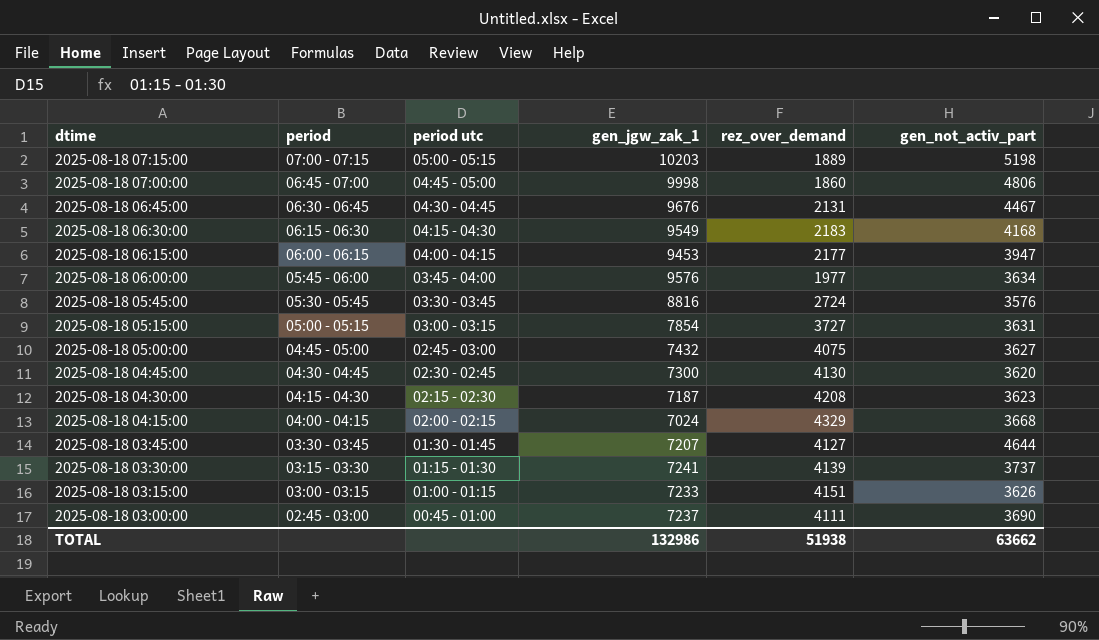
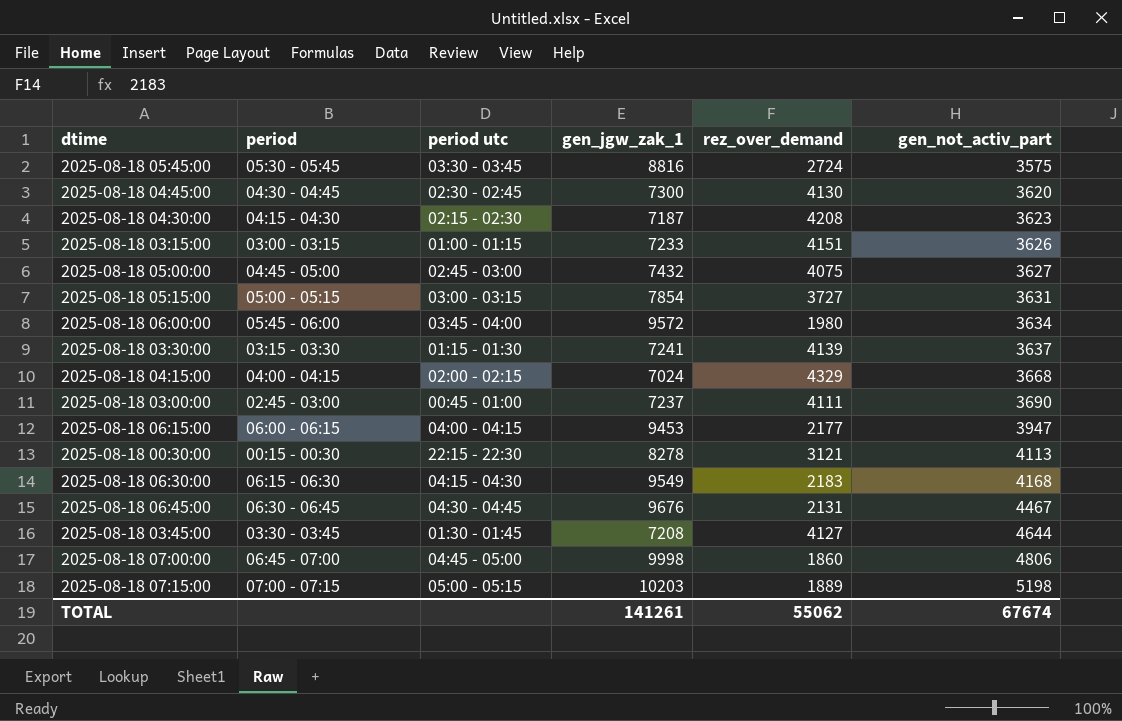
row order: dtime descending -> gen_not_activ_part ascending
2025-08-18 05:45:00 | gen_not_activ_part: 3576 -> 3575
2025-08-18 06:00:00 | gen_jgw_zak_1: 9576 -> 9572
2025-08-18 06:00:00 | rez_over_demand: 1977 -> 1980
2025-08-18 03:30:00 | gen_not_activ_part: 3737 -> 3637
row 2025-08-18 00:30:00: none -> 00:15 - 00:30 | 22:15 - 22:30 | 8278 | 3121 | 4113
2025-08-18 03:45:00 | gen_jgw_zak_1: 7207 -> 7208
TOTAL | gen_jgw_zak_1: 132986 -> 141261
TOTAL | rez_over_demand: 51938 -> 55062
TOTAL | gen_not_activ_part: 63662 -> 67674

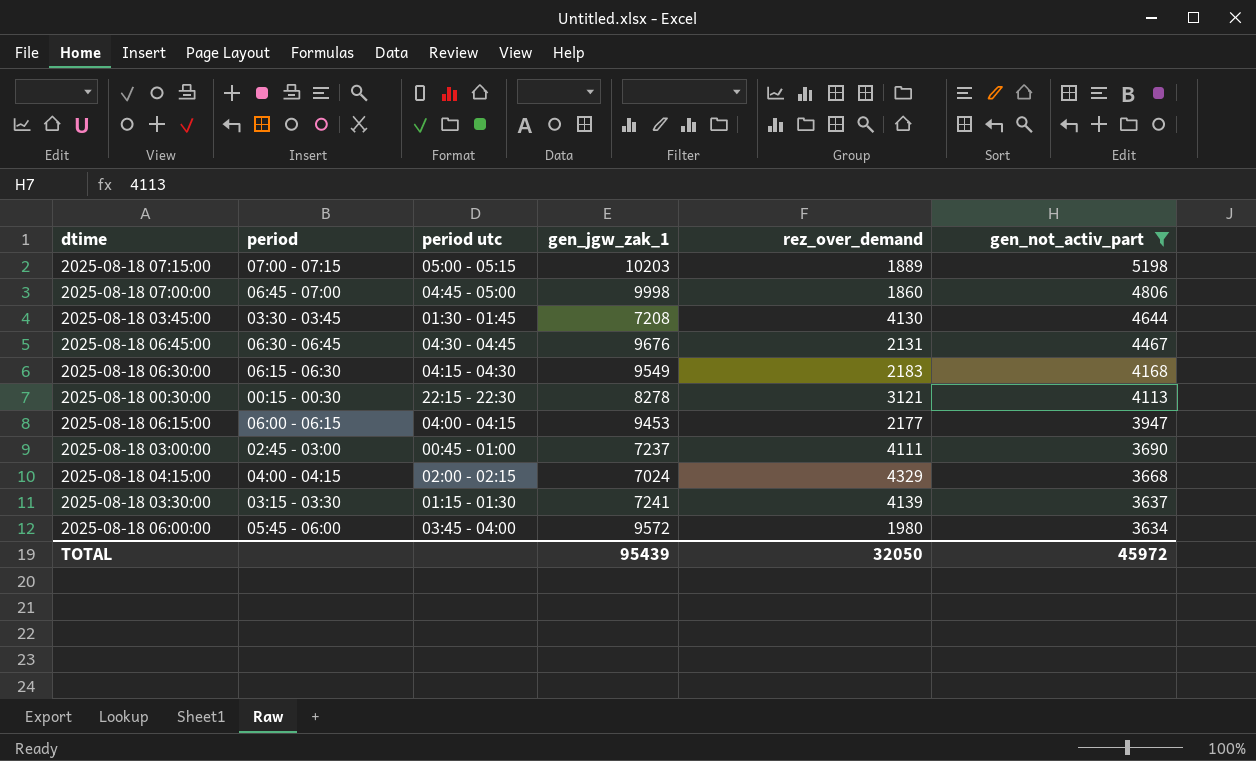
filter: none -> gen_not_activ_part >= 3634
row order: gen_not_activ_part ascending -> gen_not_activ_part descending
2025-08-18 03:45:00 | rez_over_demand: 4127 -> 4130
TOTAL | gen_jgw_zak_1: 141261 -> 95439
TOTAL | rez_over_demand: 55062 -> 32050
TOTAL | gen_not_activ_part: 67674 -> 45972

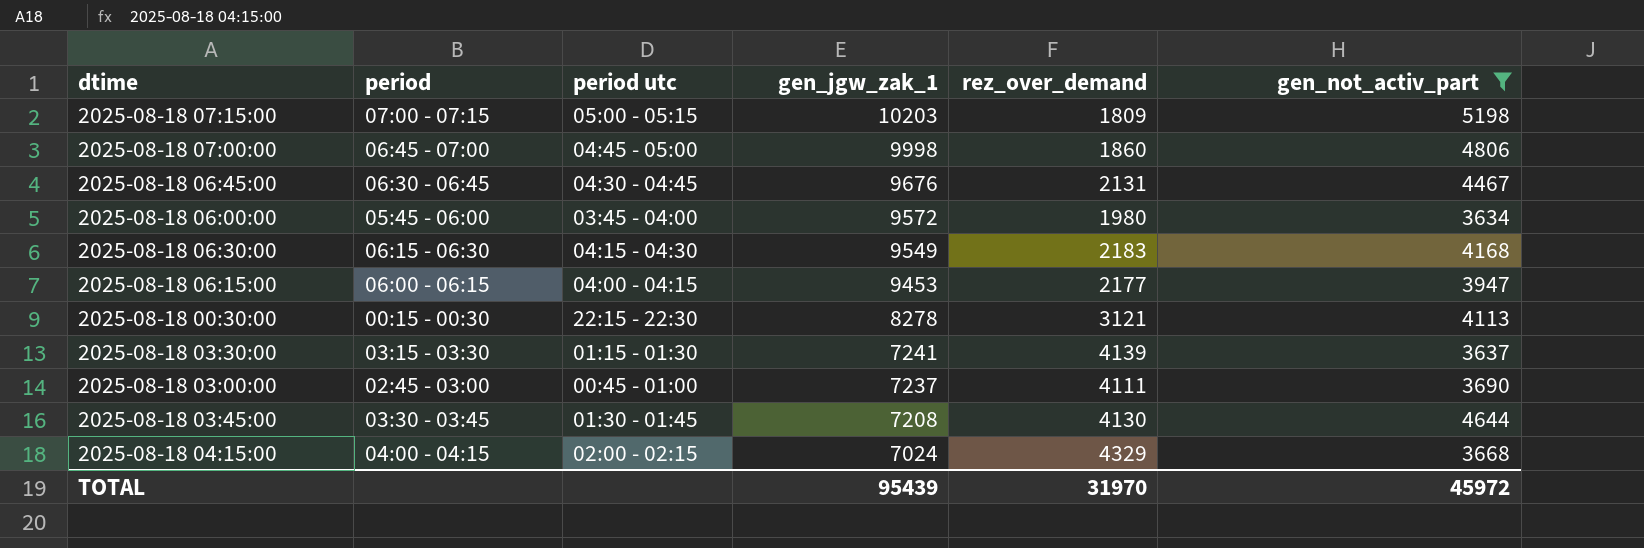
row order: gen_not_activ_part descending -> gen_jgw_zak_1 descending
2025-08-18 07:15:00 | rez_over_demand: 1889 -> 1809
TOTAL | rez_over_demand: 32050 -> 31970

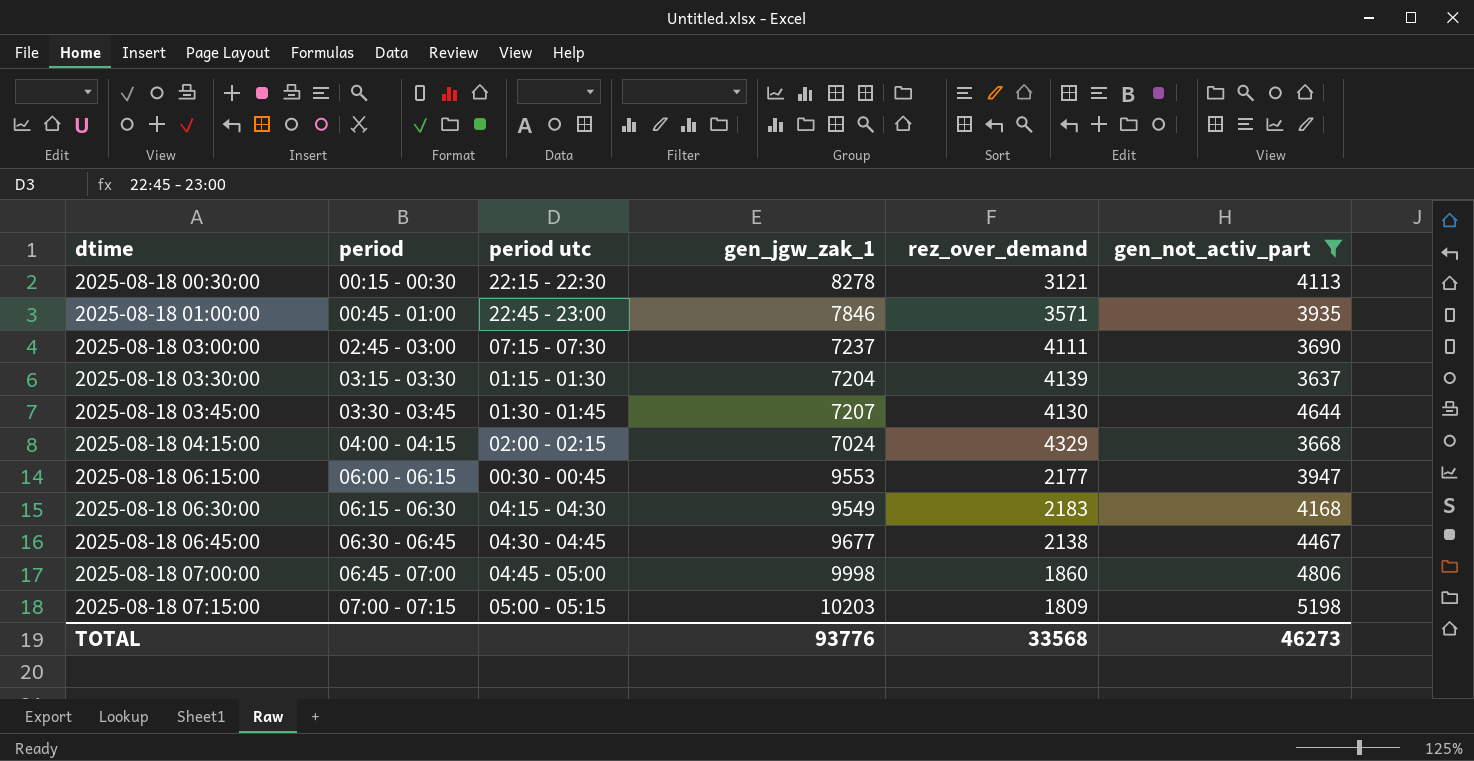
row order: gen_jgw_zak_1 descending -> dtime ascending
row 2025-08-18 06:00:00: 05:45 - 06:00 | 03:45 - 04:00 | 9572 | 1980 | 3634 -> none
row 2025-08-18 01:00:00: none -> 00:45 - 01:00 | 22:45 - 23:00 | 7846 | 3571 | 3935
2025-08-18 03:00:00 | period utc: 00:45 - 01:00 -> 07:15 - 07:30
2025-08-18 03:30:00 | gen_jgw_zak_1: 7241 -> 7204
2025-08-18 03:45:00 | gen_jgw_zak_1: 7208 -> 7207
2025-08-18 06:15:00 | period utc: 04:00 - 04:15 -> 00:30 - 00:45
2025-08-18 06:15:00 | gen_jgw_zak_1: 9453 -> 9553
2025-08-18 06:45:00 | gen_jgw_zak_1: 9676 -> 9677
2025-08-18 06:45:00 | rez_over_demand: 2131 -> 2138
TOTAL | gen_jgw_zak_1: 95439 -> 93776
TOTAL | rez_over_demand: 31970 -> 33568
TOTAL | gen_not_activ_part: 45972 -> 46273

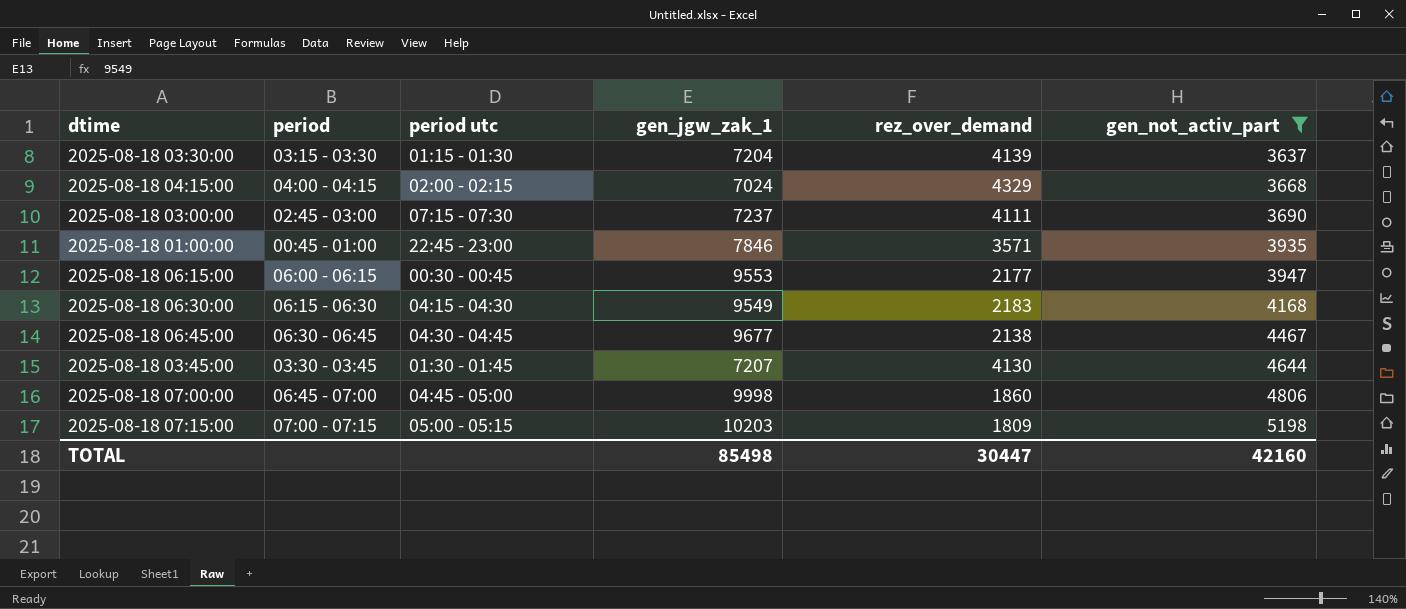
row order: dtime ascending -> gen_not_activ_part ascending
row 2025-08-18 00:30:00: 00:15 - 00:30 | 22:15 - 22:30 | 8278 | 3121 | 4113 -> none
TOTAL | gen_jgw_zak_1: 93776 -> 85498
TOTAL | rez_over_demand: 33568 -> 30447
TOTAL | gen_not_activ_part: 46273 -> 42160

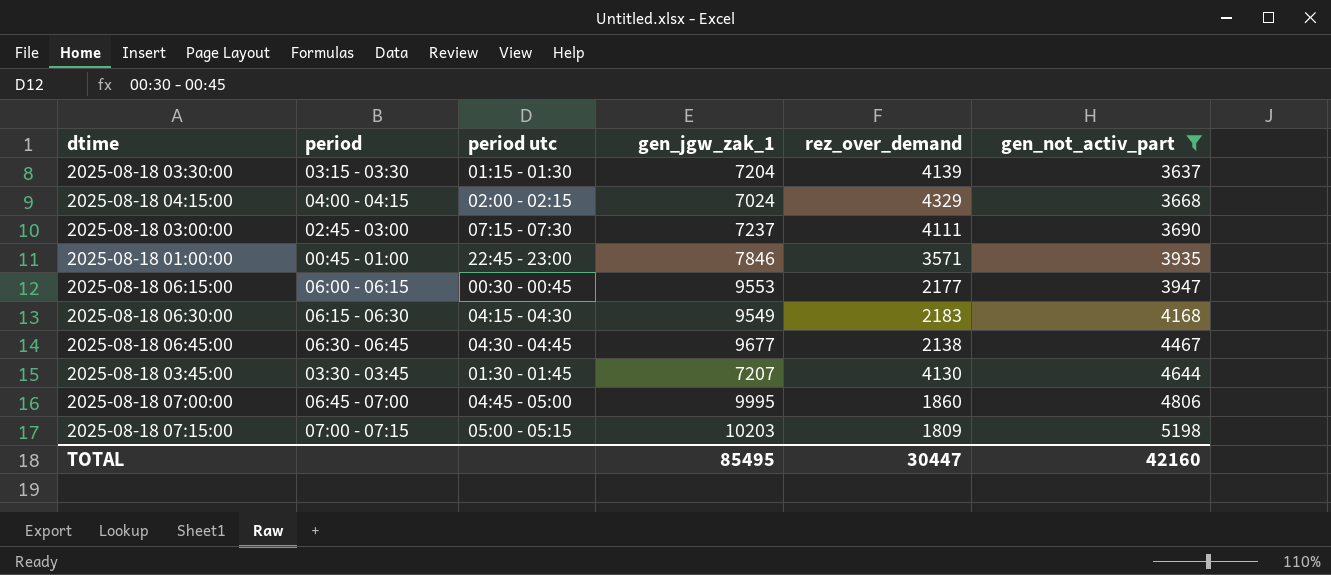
2025-08-18 07:00:00 | gen_jgw_zak_1: 9998 -> 9995
TOTAL | gen_jgw_zak_1: 85498 -> 85495

